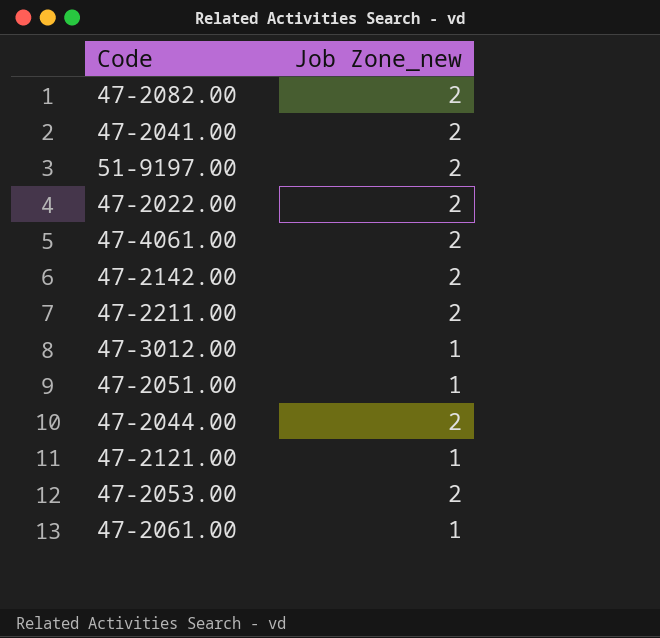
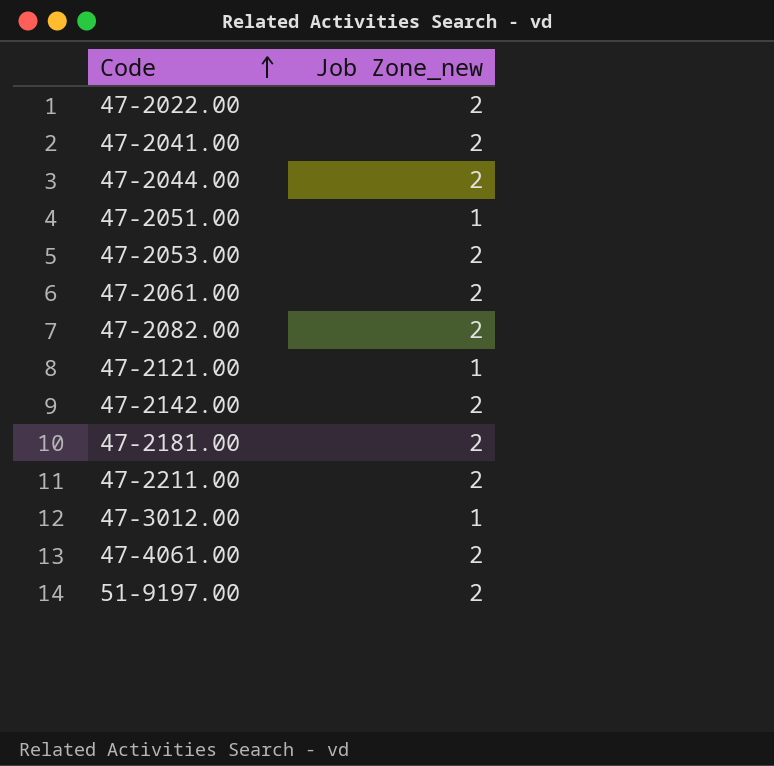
row order: none -> Code ascending
47-2061.00 | Job Zone_new: 1 -> 2
row 47-2181.00: none -> 2

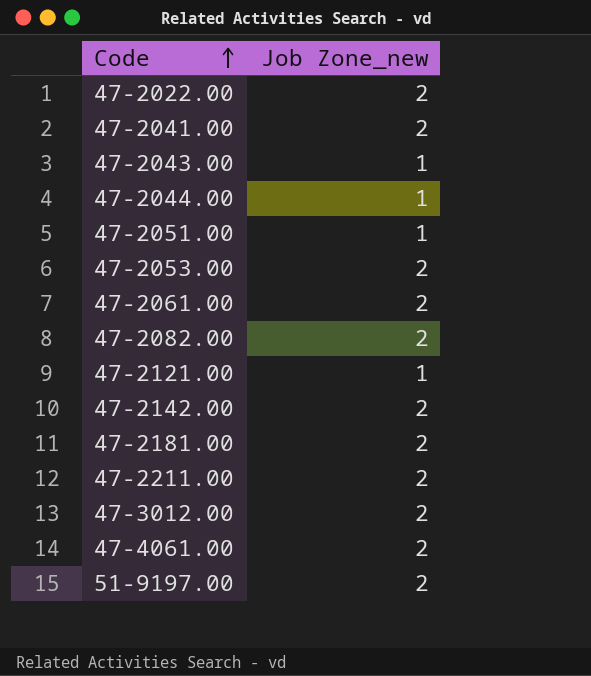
row 47-2043.00: none -> 1
47-2044.00 | Job Zone_new: 2 -> 1
47-3012.00 | Job Zone_new: 1 -> 2

